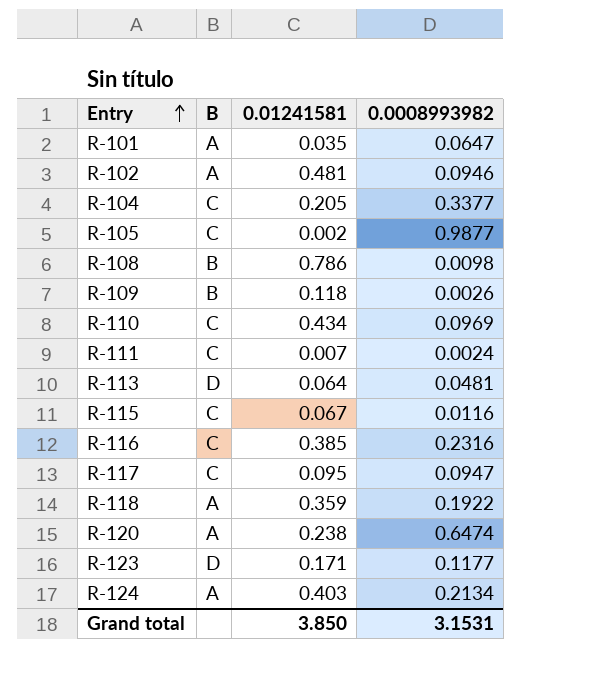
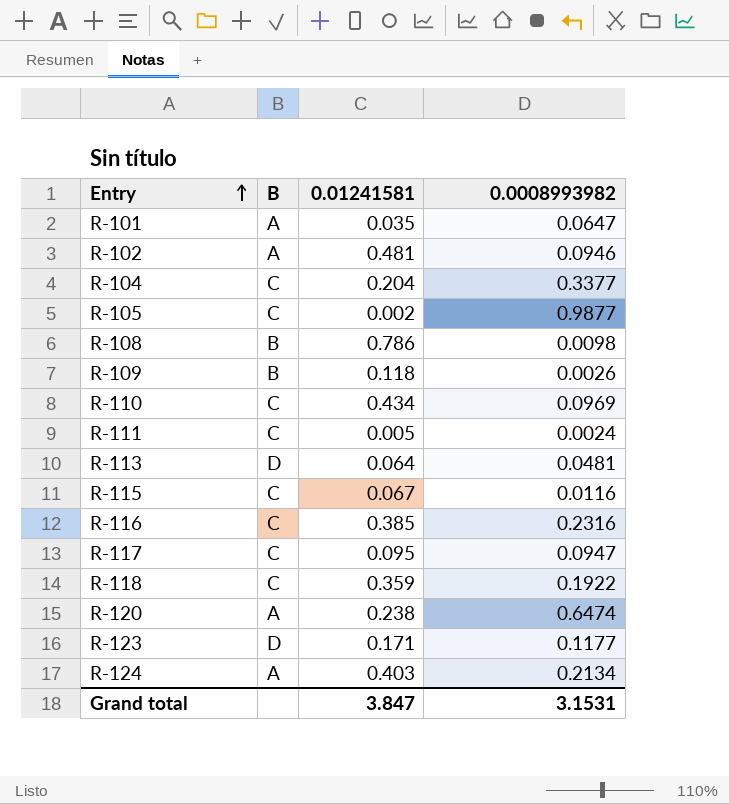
R-104 | 0.01241581: 0.205 -> 0.204
R-111 | 0.01241581: 0.007 -> 0.005
R-118 | B: A -> C
Grand total | 0.01241581: 3.850 -> 3.847

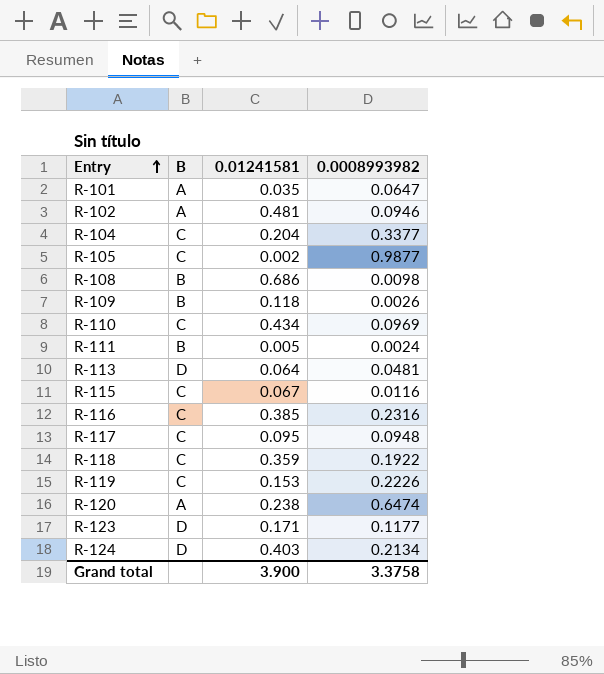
R-108 | 0.01241581: 0.786 -> 0.686
R-111 | B: C -> B
R-117 | 0.0008993982: 0.0947 -> 0.0948
row R-119: none -> C | 0.153 | 0.2226
R-124 | B: A -> D
Grand total | 0.01241581: 3.847 -> 3.900
Grand total | 0.0008993982: 3.1531 -> 3.3758

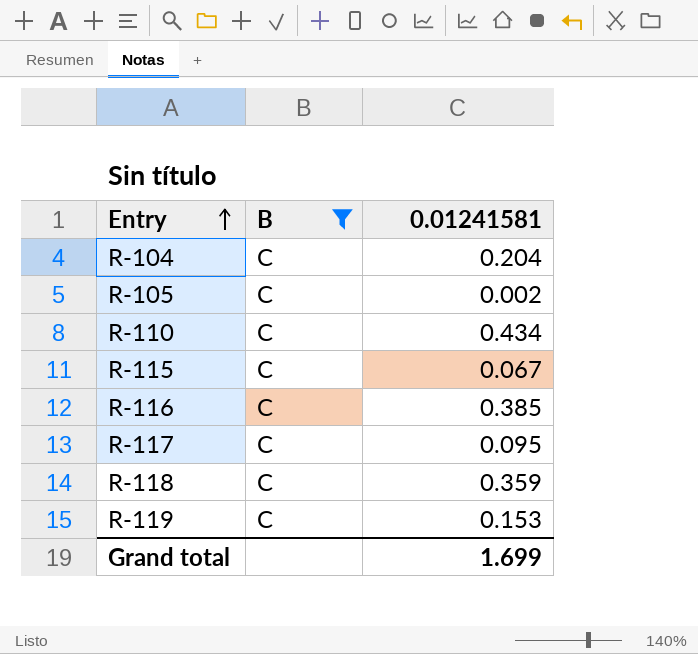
filter: none -> B = C
column 0.0008993982 | position: 4 -> none
Grand total | 0.01241581: 3.900 -> 1.699

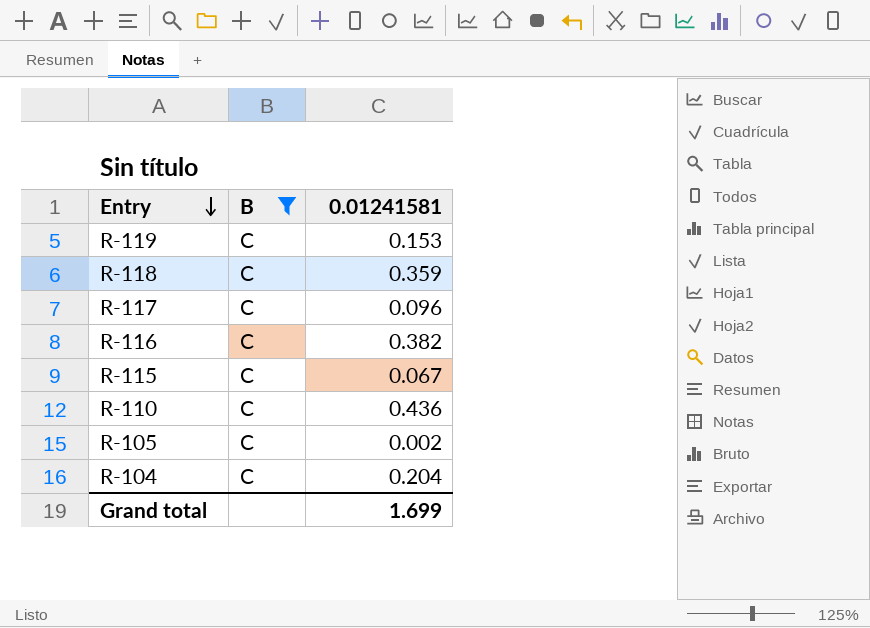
row order: Entry ascending -> Entry descending
R-117 | 0.01241581: 0.095 -> 0.096
R-116 | 0.01241581: 0.385 -> 0.382
R-110 | 0.01241581: 0.434 -> 0.436

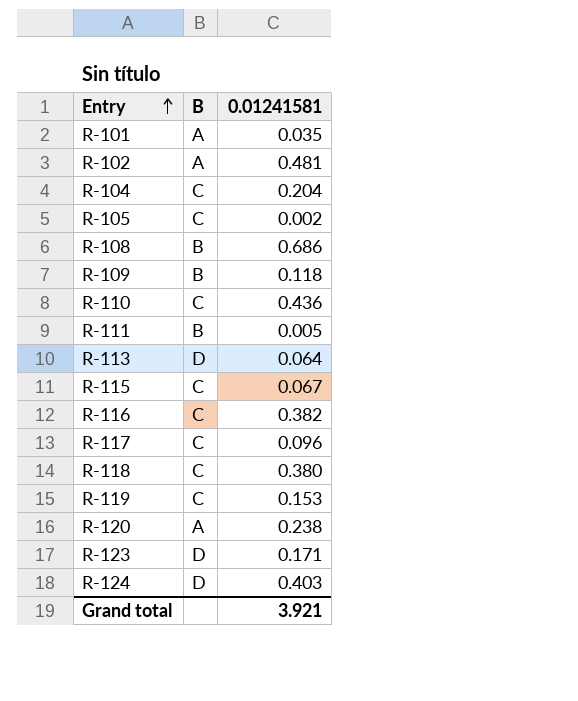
filter: B = C -> none
row order: Entry descending -> Entry ascending
R-118 | 0.01241581: 0.359 -> 0.380
Grand total | 0.01241581: 1.699 -> 3.921

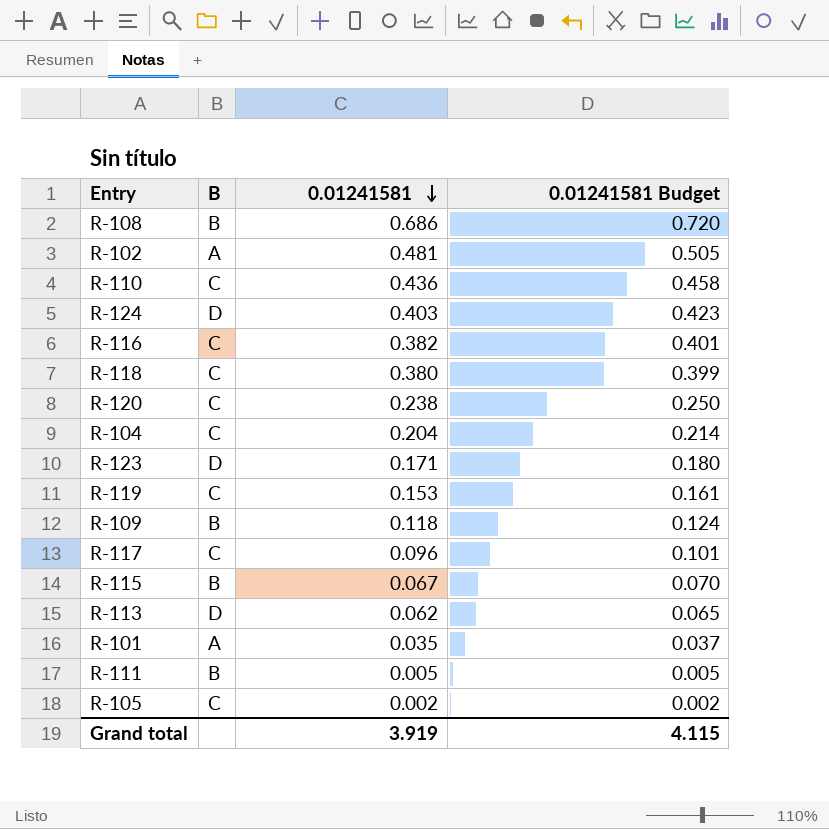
row order: Entry ascending -> 0.01241581 descending
column 0.01241581 Budget | formula: none -> [0.01241581] * 1.05
R-120 | B: A -> C
R-115 | B: C -> B
R-113 | 0.01241581: 0.064 -> 0.062
Grand total | 0.01241581: 3.921 -> 3.919

